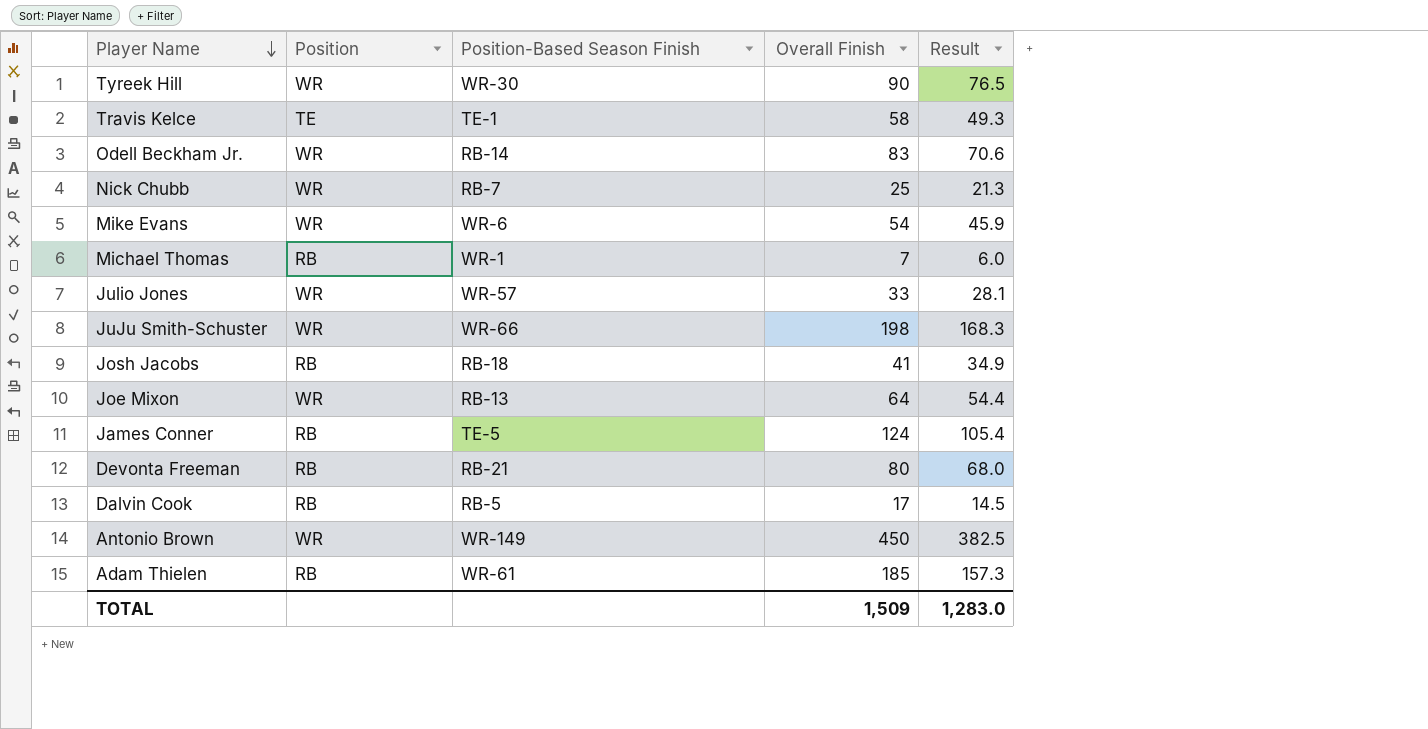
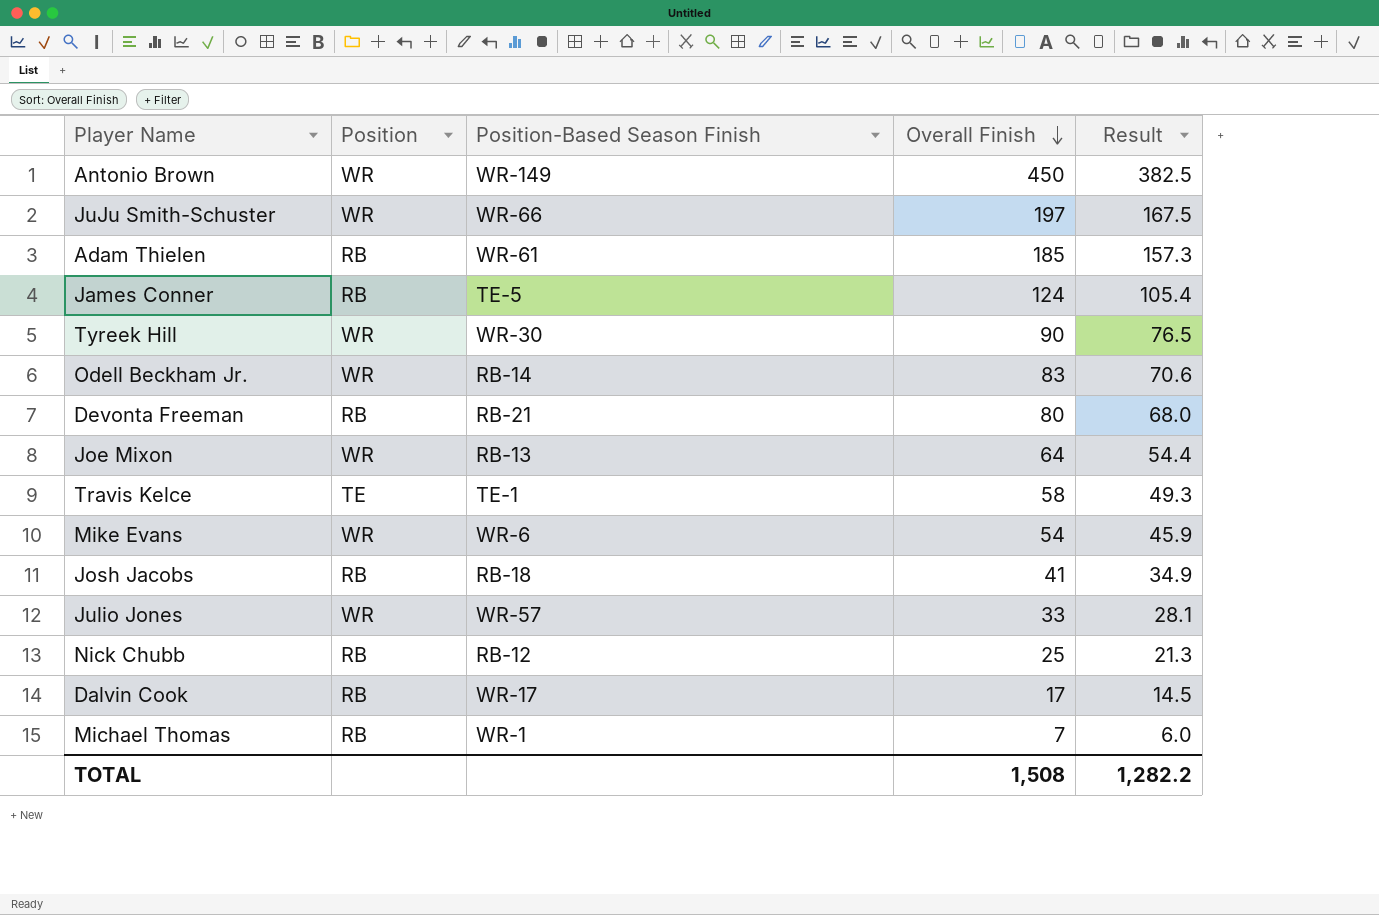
row order: Player Name descending -> Overall Finish descending
JuJu Smith-Schuster | Overall Finish: 198 -> 197
JuJu Smith-Schuster | Result: 168.3 -> 167.5
Nick Chubb | Position: WR -> RB
Nick Chubb | Position-Based Season Finish: RB-7 -> RB-12
Dalvin Cook | Position-Based Season Finish: RB-5 -> WR-17
TOTAL | Overall Finish: 1,509 -> 1,508
TOTAL | Result: 1,283.0 -> 1,282.2

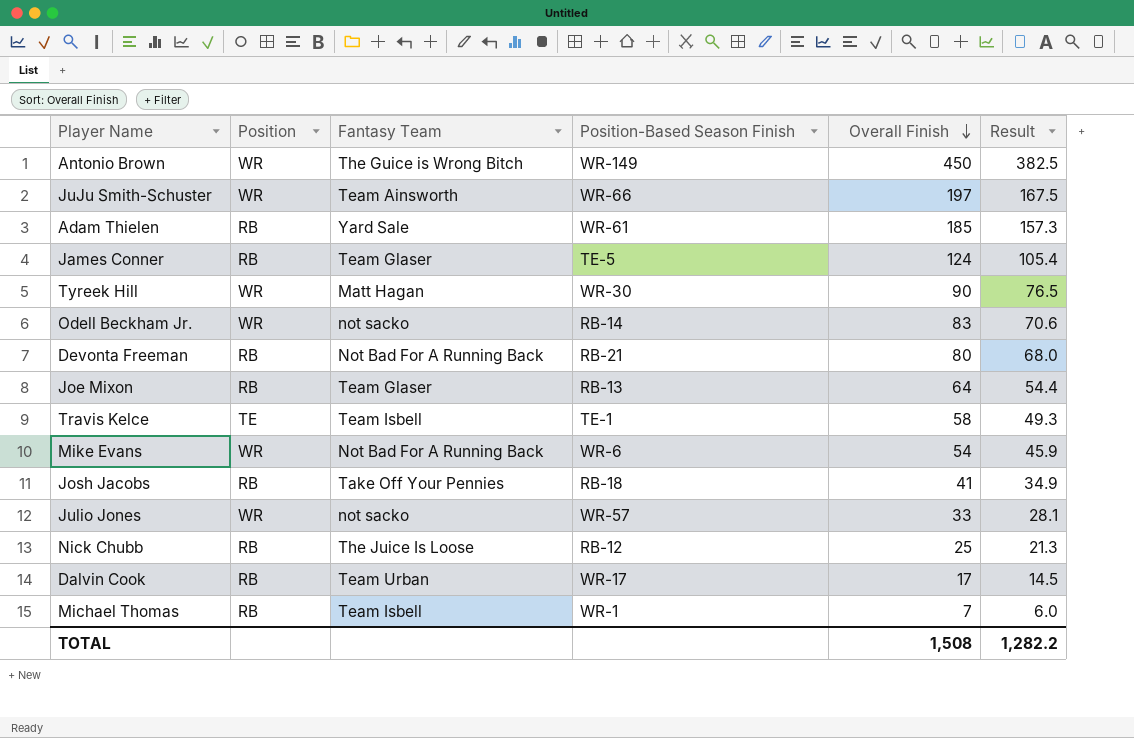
column Fantasy Team | position: none -> 3
Joe Mixon | Position: WR -> RB

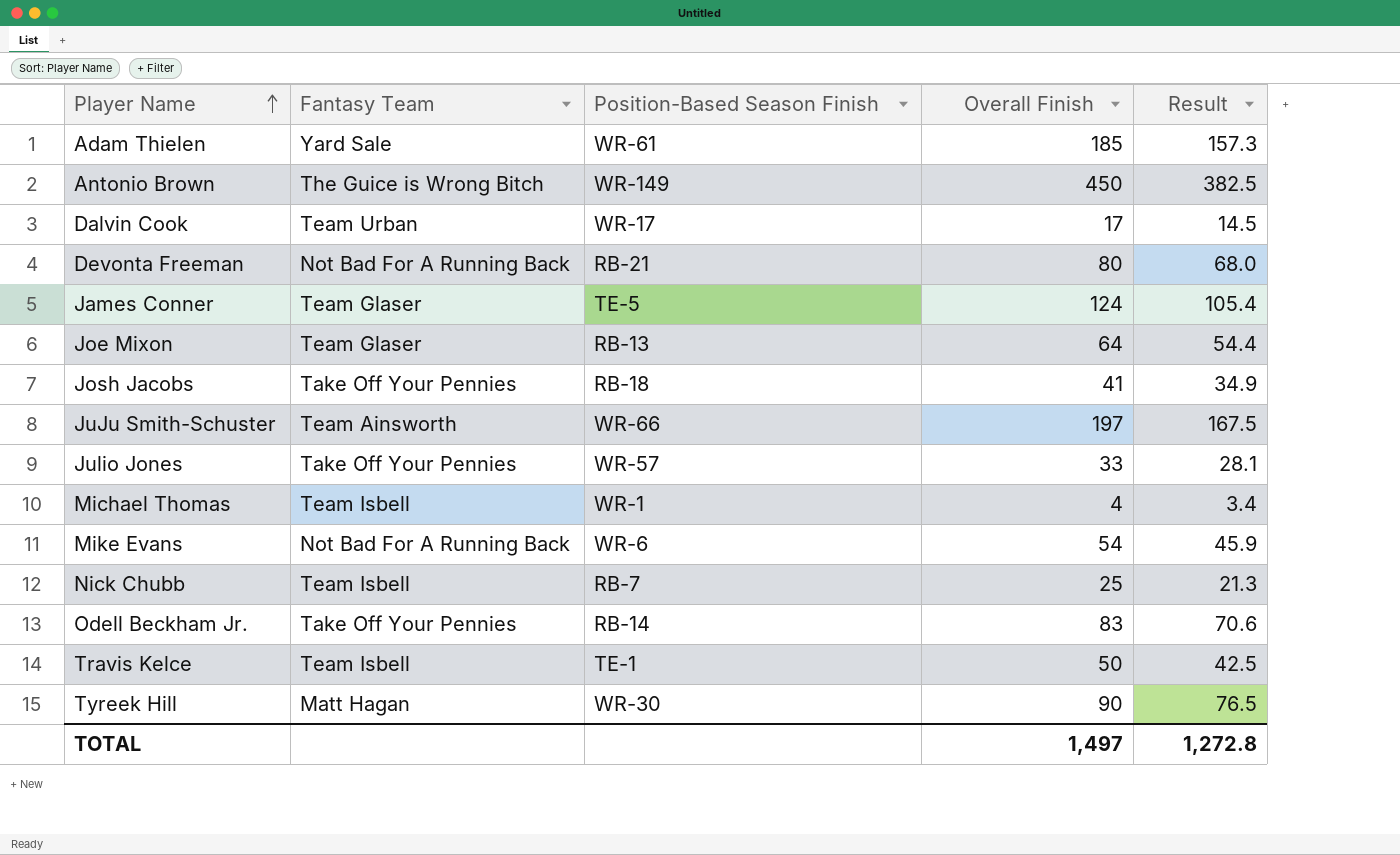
row order: Overall Finish descending -> Player Name ascending
column Position | position: 2 -> none
Julio Jones | Fantasy Team: not sacko -> Take Off Your Pennies
Michael Thomas | Overall Finish: 7 -> 4
Michael Thomas | Result: 6.0 -> 3.4
Nick Chubb | Fantasy Team: The Juice Is Loose -> Team Isbell
Nick Chubb | Position-Based Season Finish: RB-12 -> RB-7
Odell Beckham Jr. | Fantasy Team: not sacko -> Take Off Your Pennies
Travis Kelce | Overall Finish: 58 -> 50
Travis Kelce | Result: 49.3 -> 42.5
TOTAL | Overall Finish: 1,508 -> 1,497
TOTAL | Result: 1,282.2 -> 1,272.8

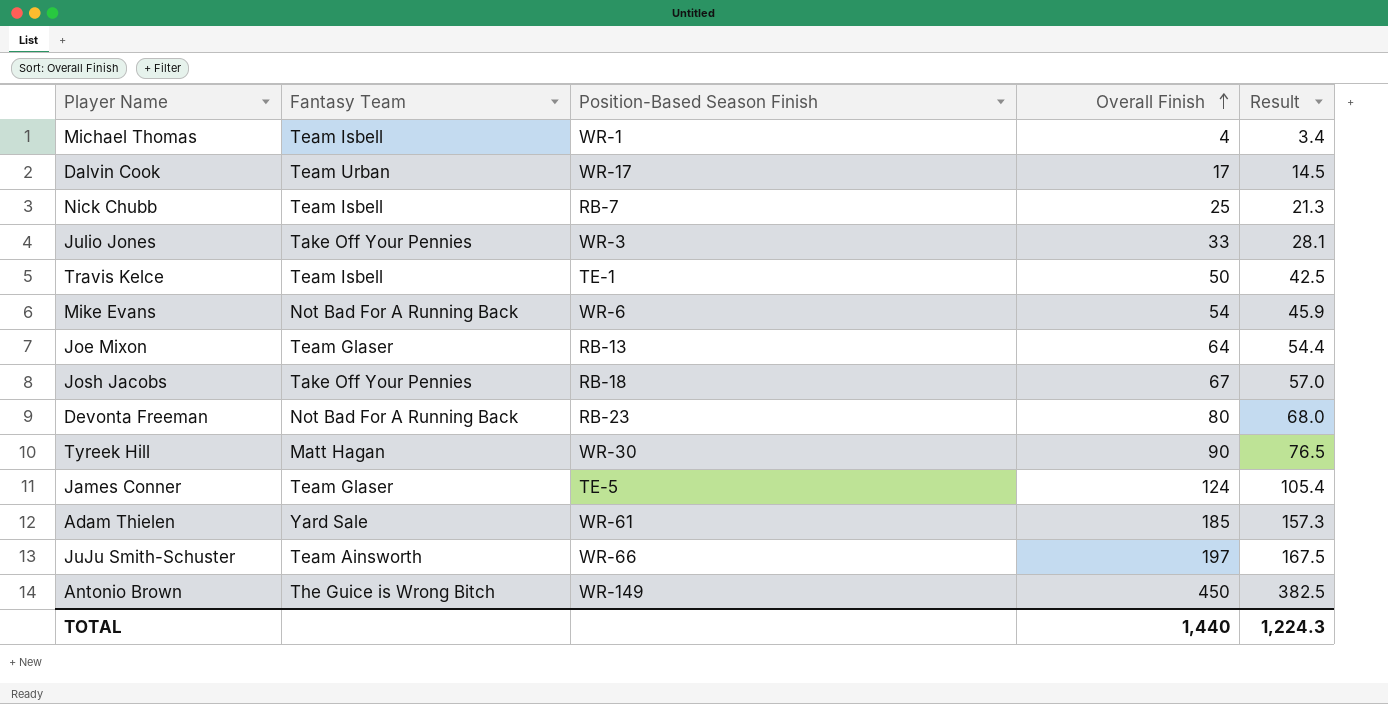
row order: Player Name ascending -> Overall Finish ascending
row Odell Beckham Jr.: Take Off Your Pennies | RB-14 | 83 | 70.6 -> none
Julio Jones | Position-Based Season Finish: WR-57 -> WR-3
Josh Jacobs | Overall Finish: 41 -> 67
Josh Jacobs | Result: 34.9 -> 57.0
Devonta Freeman | Position-Based Season Finish: RB-21 -> RB-23
TOTAL | Overall Finish: 1,497 -> 1,440
TOTAL | Result: 1,272.8 -> 1,224.3

